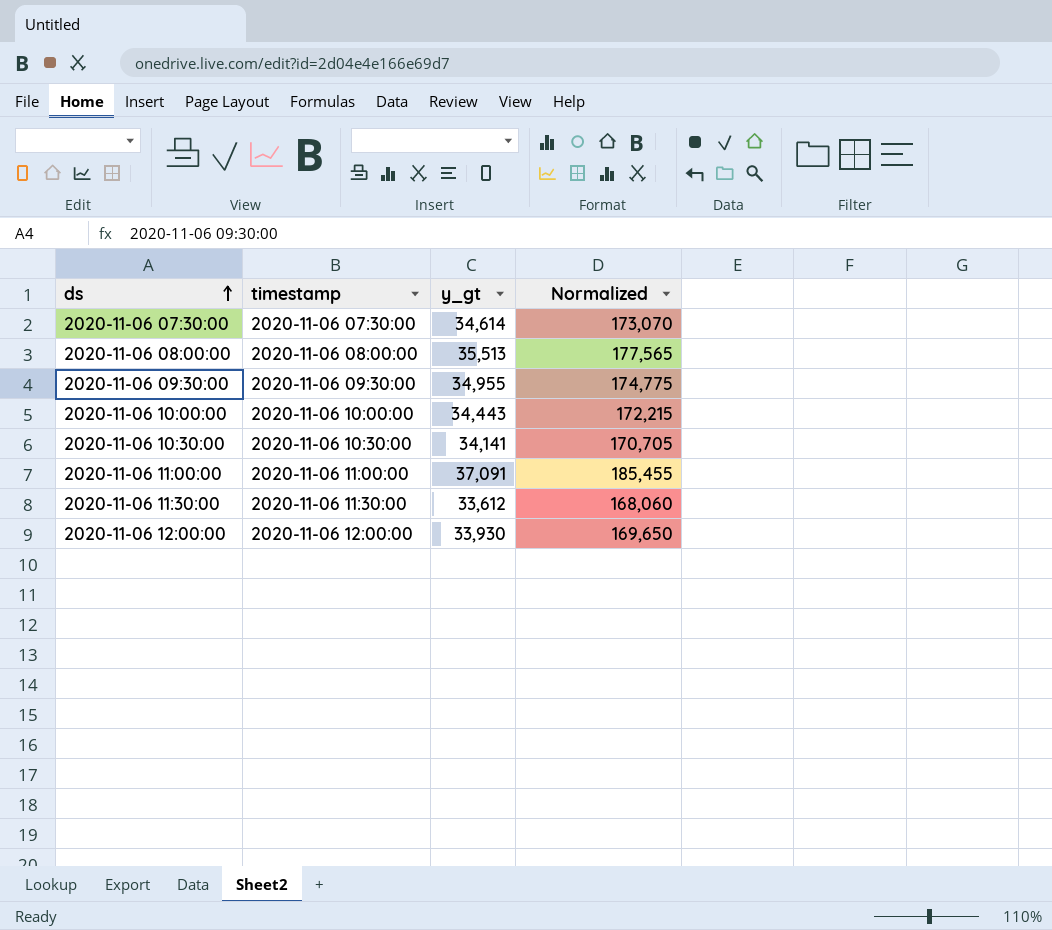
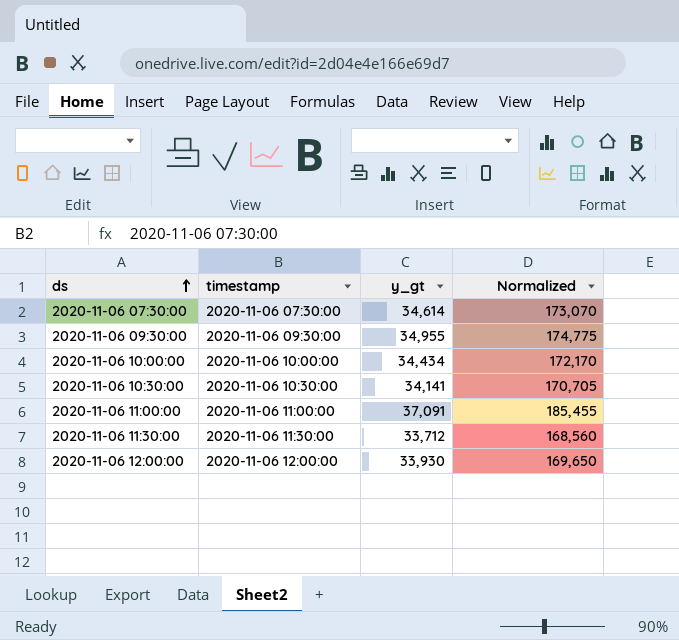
row 2020-11-06 08:00:00: 2020-11-06 08:00:00 | 35,513 | 177,565 -> none
2020-11-06 10:00:00 | y_gt: 34,443 -> 34,434
2020-11-06 10:00:00 | Normalized: 172,215 -> 172,170
2020-11-06 11:30:00 | y_gt: 33,612 -> 33,712
2020-11-06 11:30:00 | Normalized: 168,060 -> 168,560

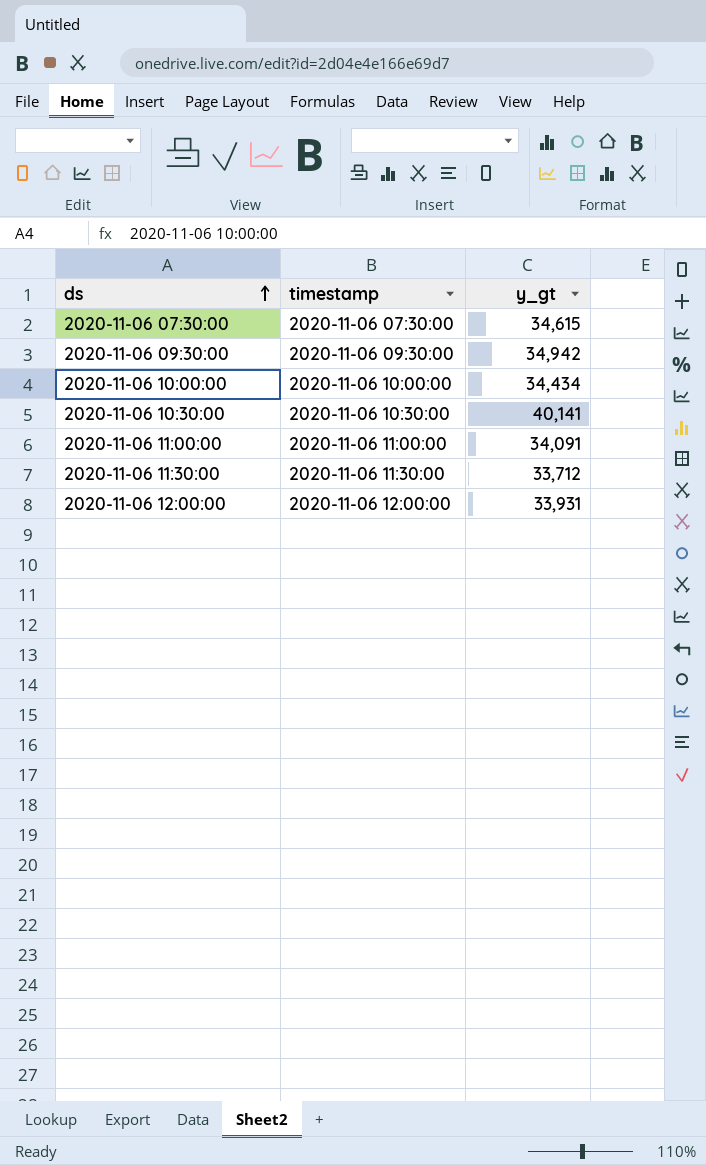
column Normalized | formula: [y_gt] * 5 -> none
2020-11-06 07:30:00 | y_gt: 34,614 -> 34,615
2020-11-06 09:30:00 | y_gt: 34,955 -> 34,942
2020-11-06 10:30:00 | y_gt: 34,141 -> 40,141
2020-11-06 11:00:00 | y_gt: 37,091 -> 34,091
2020-11-06 12:00:00 | y_gt: 33,930 -> 33,931

